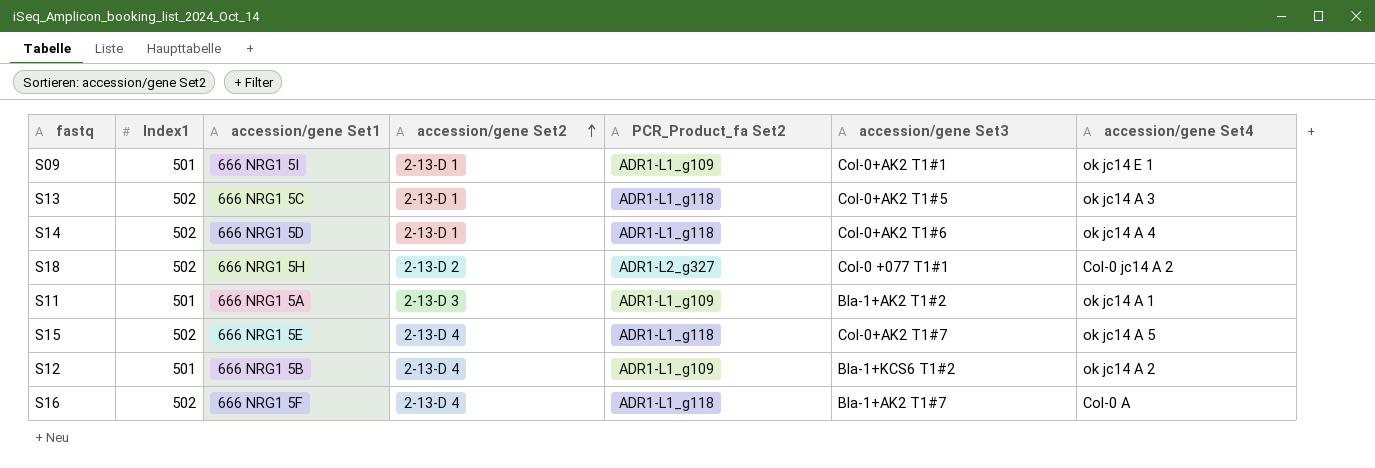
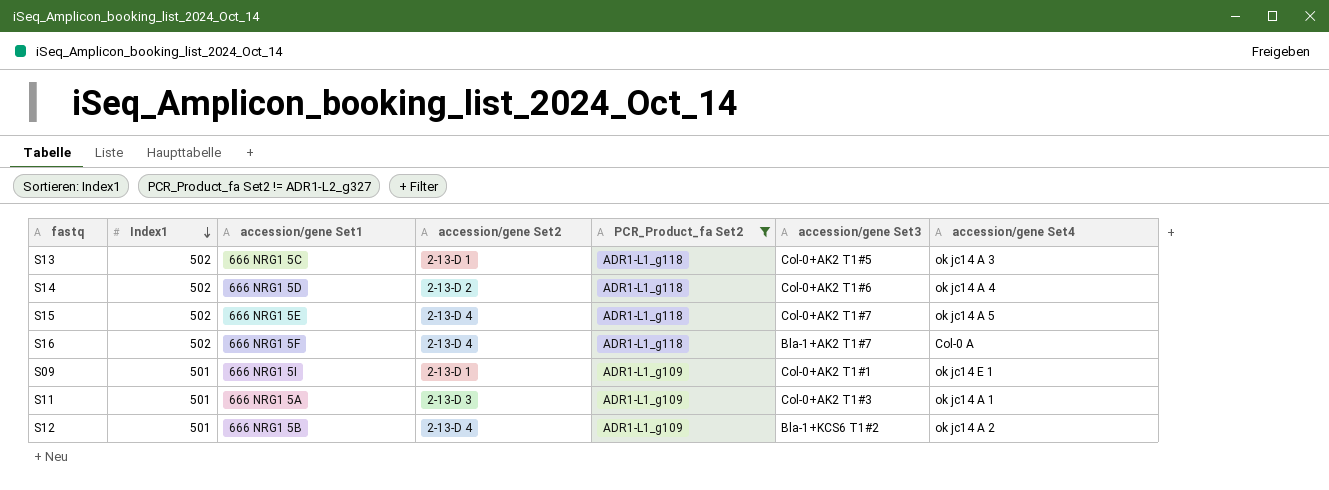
filter: none -> PCR_Product_fa Set2 != ADR1-L2_g327
row order: accession/gene Set2 ascending -> Index1 descending
S14 | accession/gene Set2: 2-13-D 1 -> 2-13-D 2
S11 | accession/gene Set3: Bla-1+AK2 T1#2 -> Col-0+AK2 T1#3

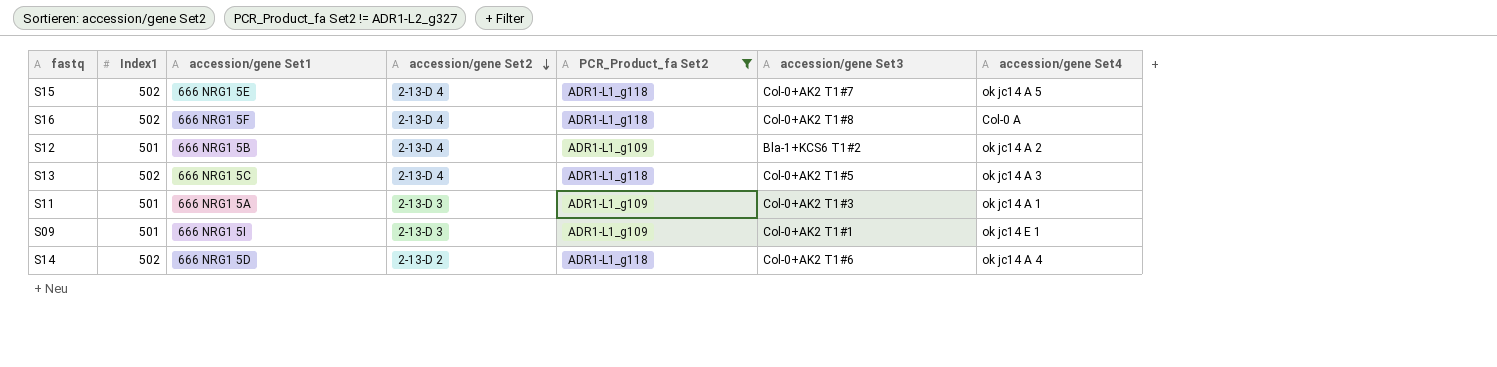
row order: Index1 descending -> accession/gene Set2 descending
S16 | accession/gene Set3: Bla-1+AK2 T1#7 -> Col-0+AK2 T1#8
S13 | accession/gene Set2: 2-13-D 1 -> 2-13-D 4
S09 | accession/gene Set2: 2-13-D 1 -> 2-13-D 3

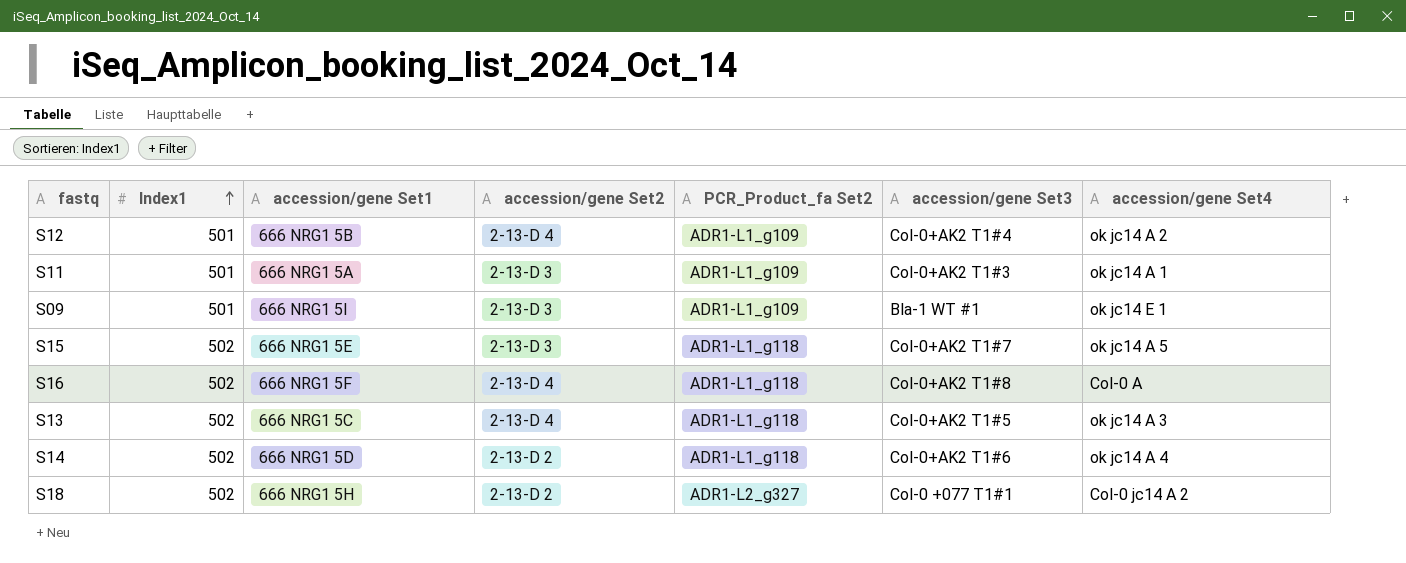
filter: PCR_Product_fa Set2 != ADR1-L2_g327 -> none
row order: accession/gene Set2 descending -> Index1 ascending
S12 | accession/gene Set3: Bla-1+KCS6 T1#2 -> Col-0+AK2 T1#4
S09 | accession/gene Set3: Col-0+AK2 T1#1 -> Bla-1 WT #1
S15 | accession/gene Set2: 2-13-D 4 -> 2-13-D 3

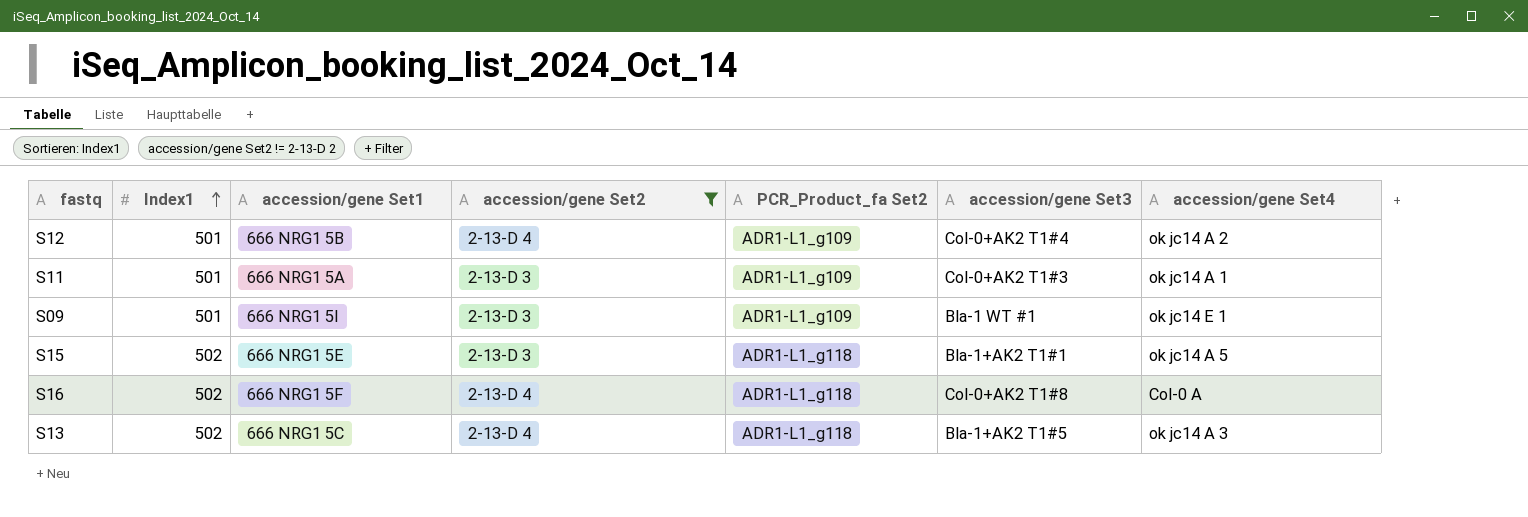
filter: none -> accession/gene Set2 != 2-13-D 2
S15 | accession/gene Set3: Col-0+AK2 T1#7 -> Bla-1+AK2 T1#1
S13 | accession/gene Set3: Col-0+AK2 T1#5 -> Bla-1+AK2 T1#5

